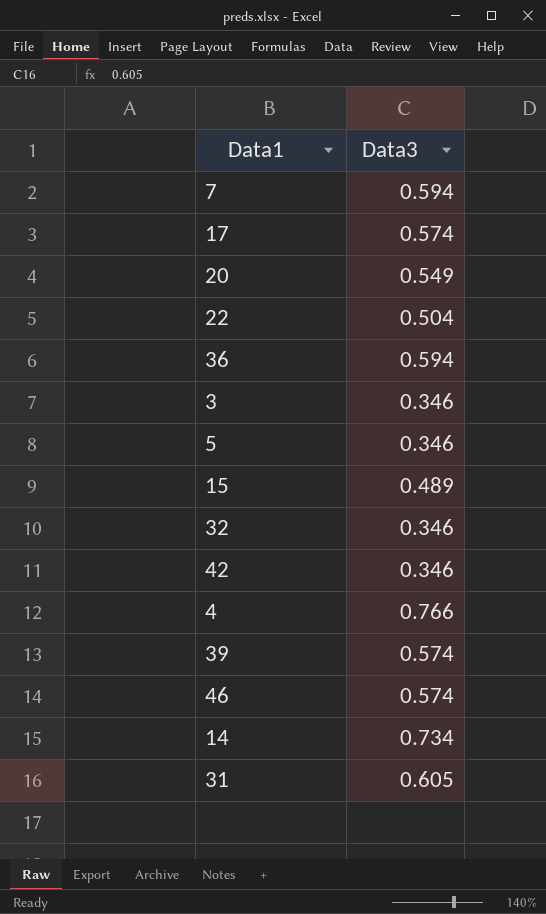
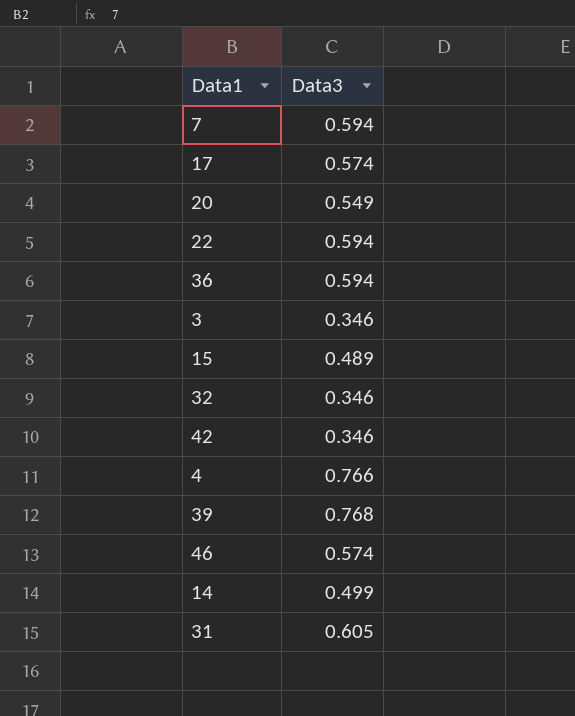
row 5: 0.346 -> none
22 | Data3: 0.504 -> 0.594
39 | Data3: 0.574 -> 0.768
14 | Data3: 0.734 -> 0.499

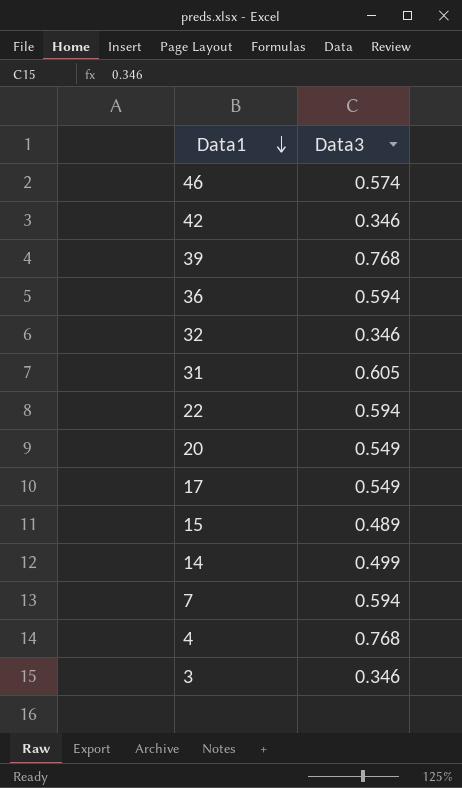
row order: none -> Data1 descending
17 | Data3: 0.574 -> 0.549
4 | Data3: 0.766 -> 0.768

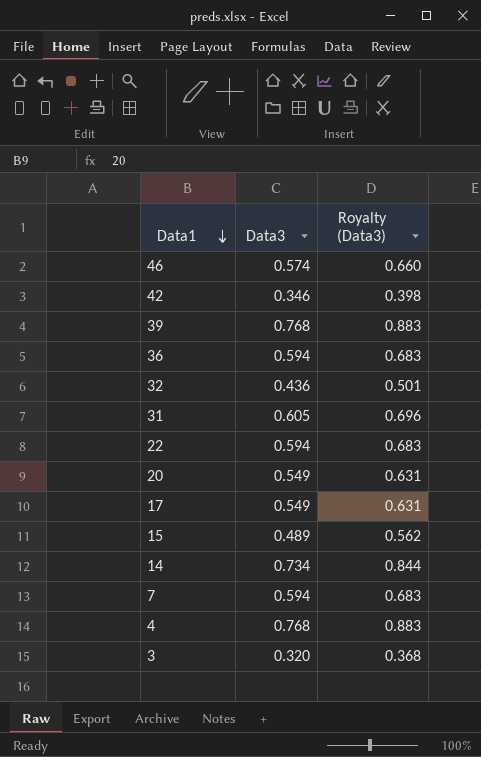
column Royalty (Data3) | formula: none -> [Data3] * 1.15
32 | Data3: 0.346 -> 0.436
14 | Data3: 0.499 -> 0.734
3 | Data3: 0.346 -> 0.320

